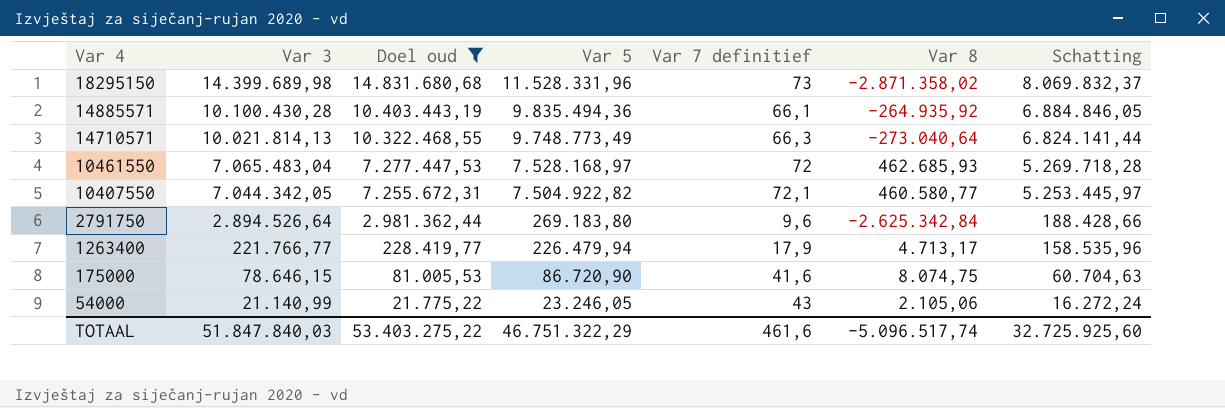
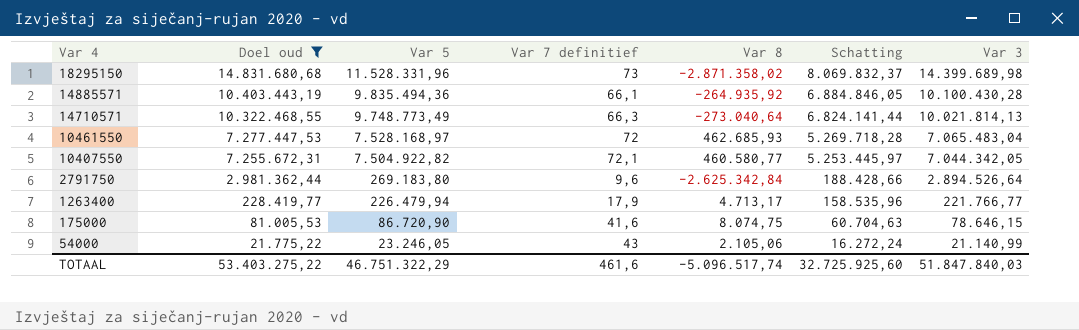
column Var 3 | position: 2 -> 7

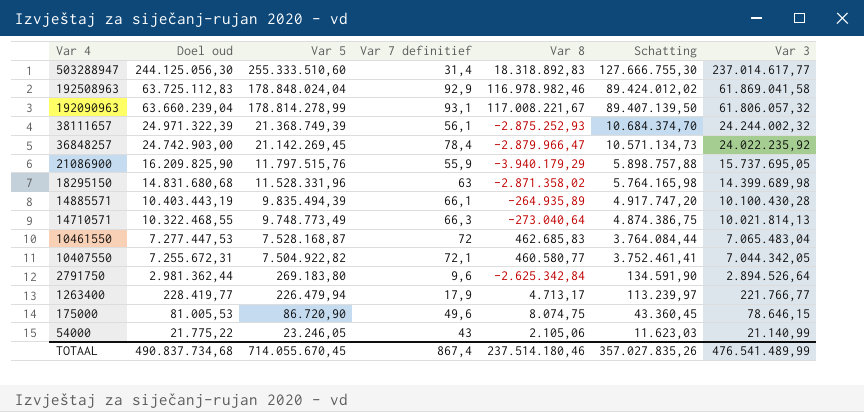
filter: Doel oud <= 14.831.680,68 -> none
column Schatting | formula: [Var 5] * 0,7 -> [Var 5] * 0,5
18295150 | Var 7 definitief: 73 -> 63
14885571 | Var 5: 9.835.494,36 -> 9.835.494,39
14885571 | Var 8: -264.935,92 -> -264.935,89
10461550 | Var 5: 7.528.168,97 -> 7.528.168,87
10461550 | Var 8: 462.685,93 -> 462.685,83
175000 | Var 7 definitief: 41,6 -> 49,6
TOTAAL | Doel oud: 53.403.275,22 -> 490.837.734,68
TOTAAL | Var 5: 46.751.322,29 -> 714.055.670,45
TOTAAL | Var 7 definitief: 461,6 -> 867,4
TOTAAL | Var 8: -5.096.517,74 -> 237.514.180,46
TOTAAL | Schatting: 32.725.925,60 -> 357.027.835,26
TOTAAL | Var 3: 51.847.840,03 -> 476.541.489,99

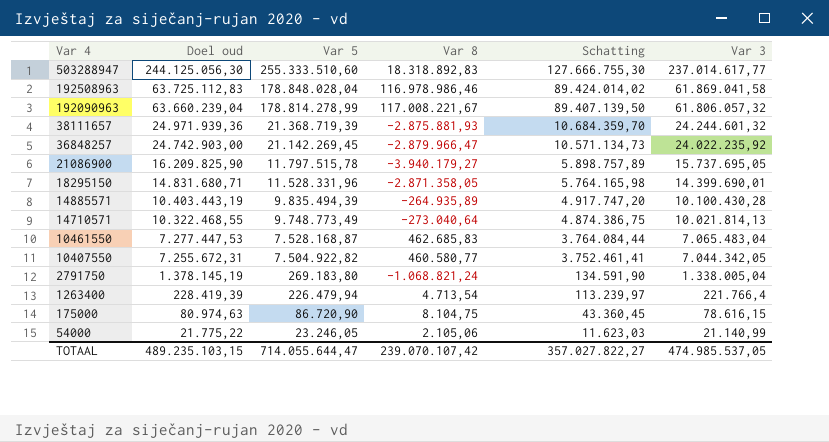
column Var 7 definitief | position: 4 -> none
192508963 | Var 5: 178.848.024,04 -> 178.848.028,04
192508963 | Var 8: 116.978.982,46 -> 116.978.986,46
192508963 | Schatting: 89.424.012,02 -> 89.424.014,02
38111657 | Doel oud: 24.971.322,39 -> 24.971.939,36
38111657 | Var 5: 21.368.749,39 -> 21.368.719,39
38111657 | Var 8: -2.875.252,93 -> -2.875.881,93
38111657 | Schatting: 10.684.374,70 -> 10.684.359,70
38111657 | Var 3: 24.244.002,32 -> 24.244.601,32
21086900 | Var 5: 11.797.515,76 -> 11.797.515,78
21086900 | Var 8: -3.940.179,29 -> -3.940.179,27
21086900 | Schatting: 5.898.757,88 -> 5.898.757,89
18295150 | Doel oud: 14.831.680,68 -> 14.831.680,71
18295150 | Var 8: -2.871.358,02 -> -2.871.358,05
18295150 | Var 3: 14.399.689,98 -> 14.399.690,01
2791750 | Doel oud: 2.981.362,44 -> 1.378.145,19
2791750 | Var 8: -2.625.342,84 -> -1.068.821,24
2791750 | Var 3: 2.894.526,64 -> 1.338.005,04
1263400 | Doel oud: 228.419,77 -> 228.419,39
1263400 | Var 8: 4.713,17 -> 4.713,54
1263400 | Var 3: 221.766,77 -> 221.766,4
175000 | Doel oud: 81.005,53 -> 80.974,63
175000 | Var 8: 8.074,75 -> 8.104,75
175000 | Var 3: 78.646,15 -> 78.616,15
TOTAAL | Doel oud: 490.837.734,68 -> 489.235.103,15
TOTAAL | Var 5: 714.055.670,45 -> 714.055.644,47
TOTAAL | Var 8: 237.514.180,46 -> 239.070.107,42
TOTAAL | Schatting: 357.027.835,26 -> 357.027.822,27
TOTAAL | Var 3: 476.541.489,99 -> 474.985.537,05

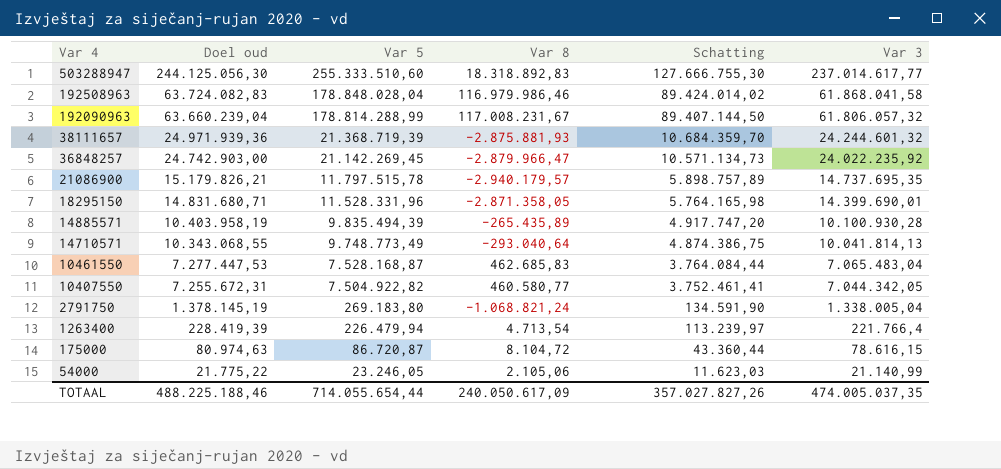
192508963 | Doel oud: 63.725.112,83 -> 63.724.082,83
192508963 | Var 8: 116.978.986,46 -> 116.979.986,46
192508963 | Var 3: 61.869.041,58 -> 61.868.041,58
192090963 | Var 5: 178.814.278,99 -> 178.814.288,99
192090963 | Var 8: 117.008.221,67 -> 117.008.231,67
192090963 | Schatting: 89.407.139,50 -> 89.407.144,50
21086900 | Doel oud: 16.209.825,90 -> 15.179.826,21
21086900 | Var 8: -3.940.179,27 -> -2.940.179,57
21086900 | Var 3: 15.737.695,05 -> 14.737.695,35
14885571 | Doel oud: 10.403.443,19 -> 10.403.958,19
14885571 | Var 8: -264.935,89 -> -265.435,89
14885571 | Var 3: 10.100.430,28 -> 10.100.930,28
14710571 | Doel oud: 10.322.468,55 -> 10.343.068,55
14710571 | Var 8: -273.040,64 -> -293.040,64
14710571 | Var 3: 10.021.814,13 -> 10.041.814,13
175000 | Var 5: 86.720,90 -> 86.720,87
175000 | Var 8: 8.104,75 -> 8.104,72
175000 | Schatting: 43.360,45 -> 43.360,44
TOTAAL | Doel oud: 489.235.103,15 -> 488.225.188,46
TOTAAL | Var 5: 714.055.644,47 -> 714.055.654,44
TOTAAL | Var 8: 239.070.107,42 -> 240.050.617,09
TOTAAL | Schatting: 357.027.822,27 -> 357.027.827,26
TOTAAL | Var 3: 474.985.537,05 -> 474.005.037,35

